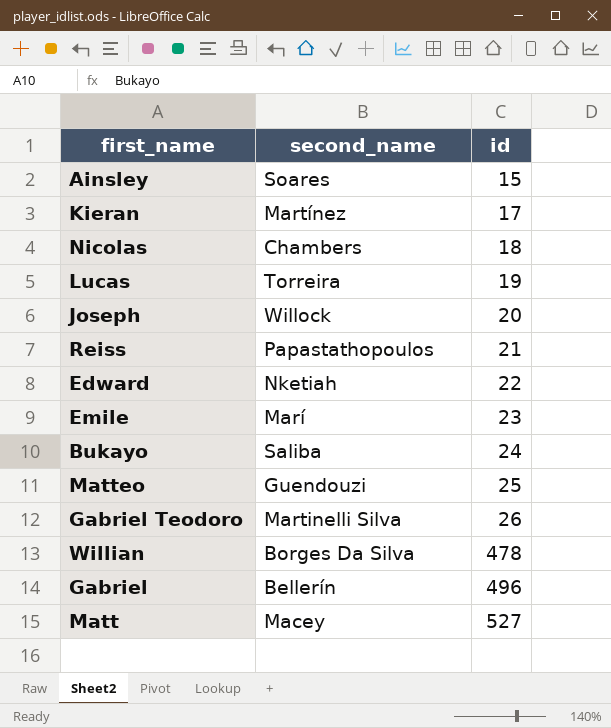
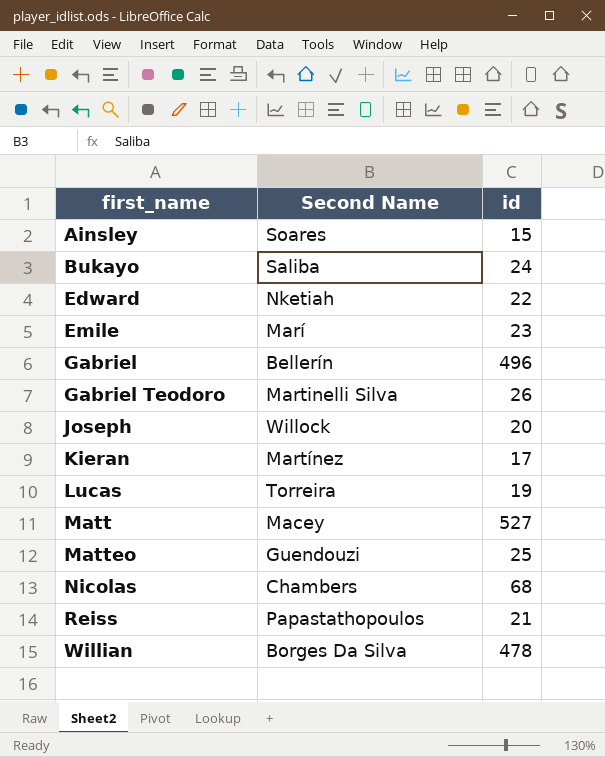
row order: id ascending -> first_name ascending
column name: second_name -> Second Name
Nicolas | id: 18 -> 68

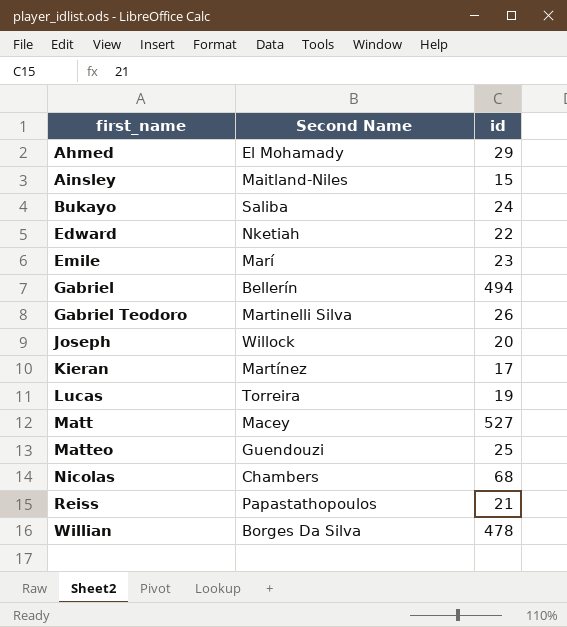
row Ahmed: none -> El Mohamady | 29
Ainsley | Second Name: Soares -> Maitland-Niles
Gabriel | id: 496 -> 494

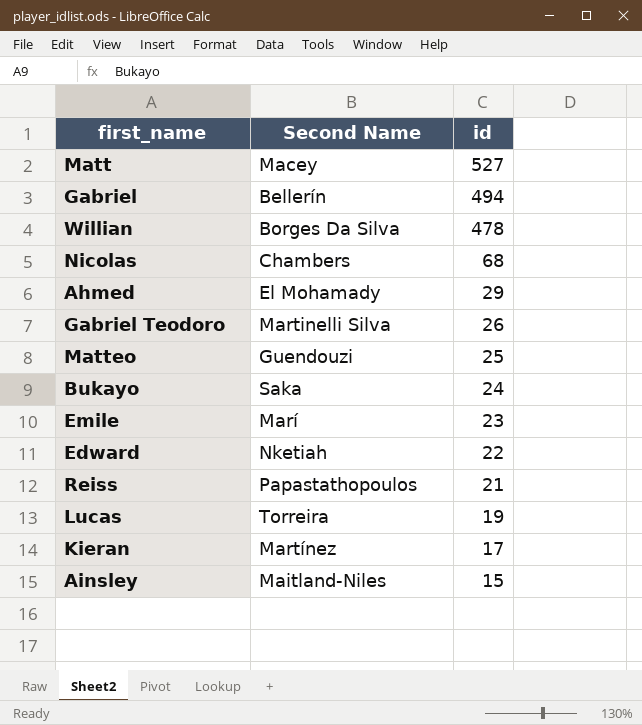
row order: first_name ascending -> id descending
row Joseph: Willock | 20 -> none
Bukayo | Second Name: Saliba -> Saka

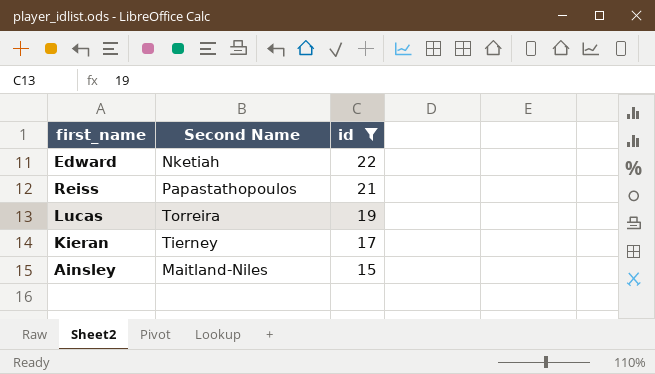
filter: none -> id <= 22
Kieran | Second Name: Martínez -> Tierney

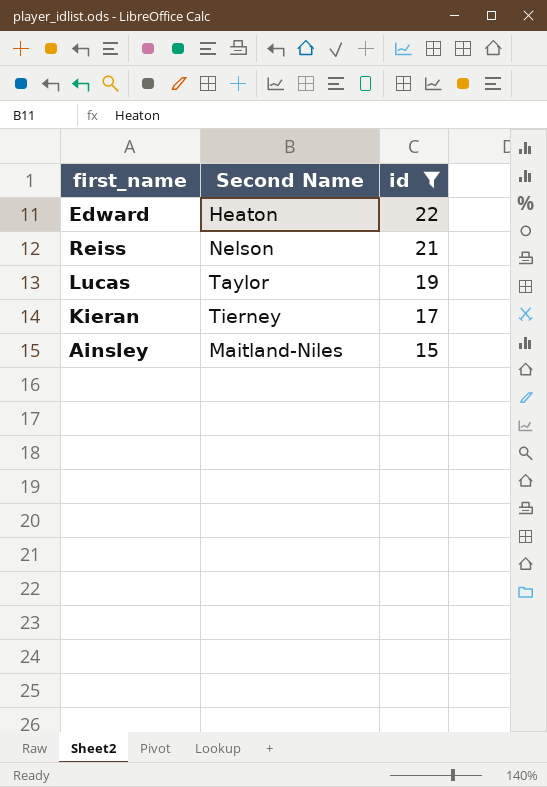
Edward | Second Name: Nketiah -> Heaton
Reiss | Second Name: Papastathopoulos -> Nelson
Lucas | Second Name: Torreira -> Taylor

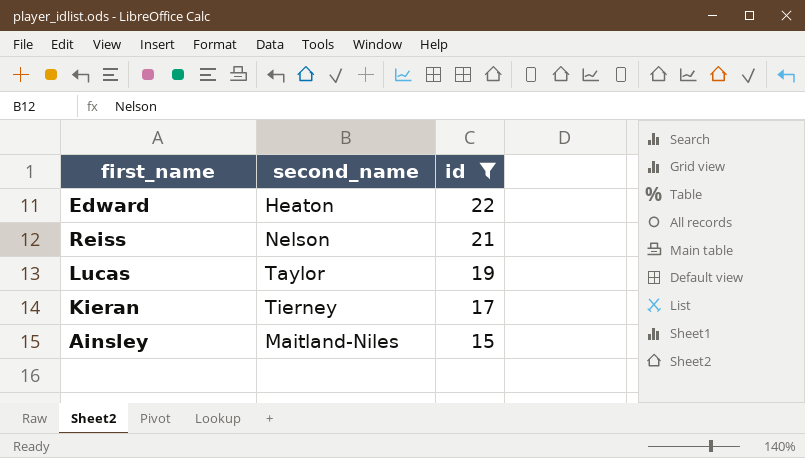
column name: Second Name -> second_name

